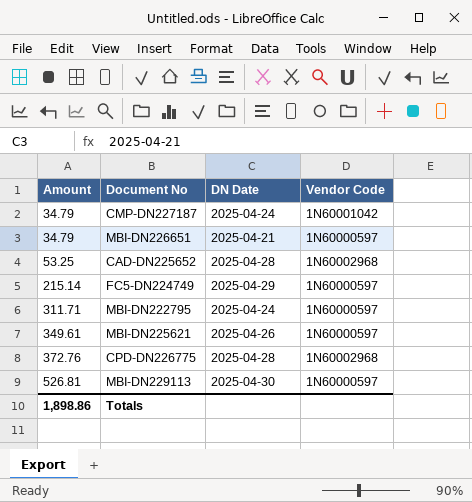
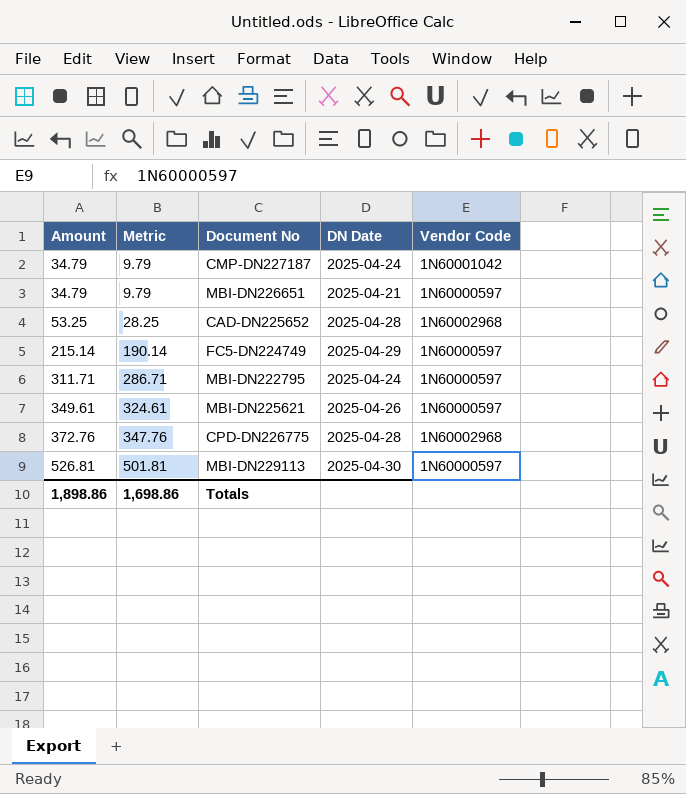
column Metric | formula: none -> [Amount] - 25

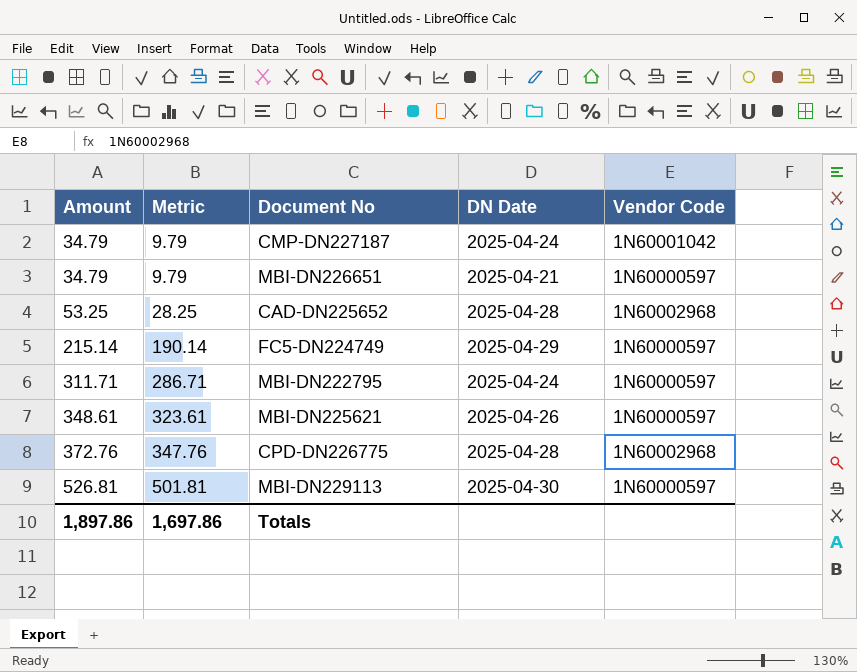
MBI-DN225621 | Amount: 349.61 -> 348.61
MBI-DN225621 | Metric: 324.61 -> 323.61
Totals | Amount: 1,898.86 -> 1,897.86
Totals | Metric: 1,698.86 -> 1,697.86

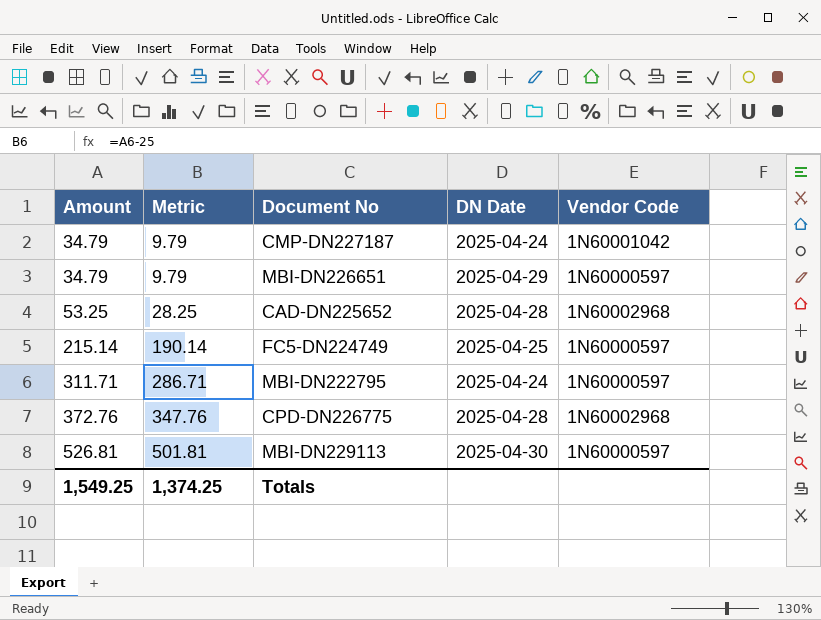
row MBI-DN225621: 348.61 | 323.61 | 2025-04-26 | 1N60000597 -> none
MBI-DN226651 | DN Date: 2025-04-21 -> 2025-04-29
FC5-DN224749 | DN Date: 2025-04-29 -> 2025-04-25
Totals | Amount: 1,897.86 -> 1,549.25
Totals | Metric: 1,697.86 -> 1,374.25

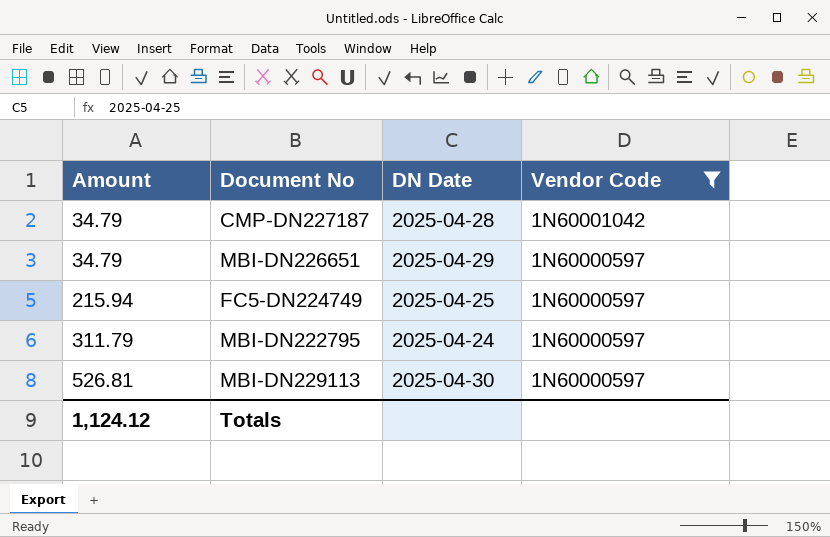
filter: none -> Vendor Code != 1N60002968
column Metric | formula: [Amount] - 25 -> none
CMP-DN227187 | DN Date: 2025-04-24 -> 2025-04-28
FC5-DN224749 | Amount: 215.14 -> 215.94
MBI-DN222795 | Amount: 311.71 -> 311.79
Totals | Amount: 1,549.25 -> 1,124.12

